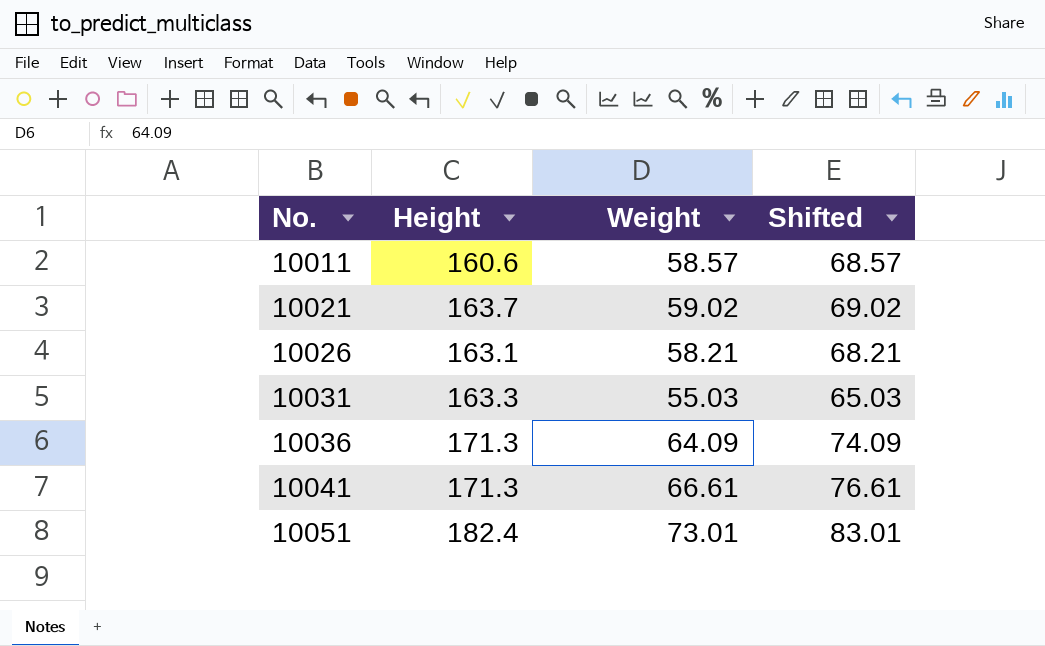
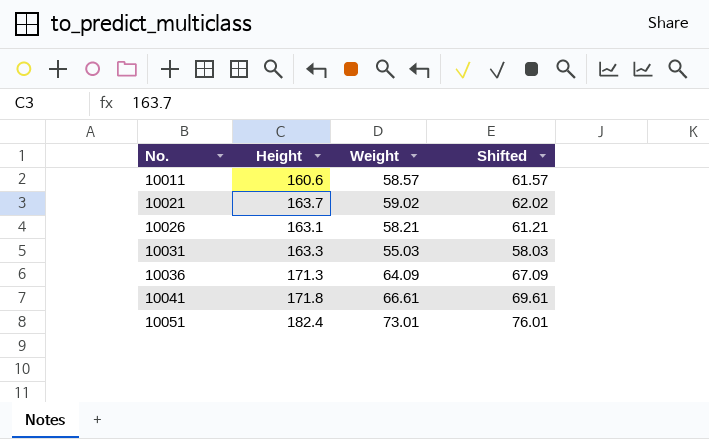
column Shifted | formula: [Weight] + 10 -> [Weight] + 3
10041 | Height: 171.3 -> 171.8

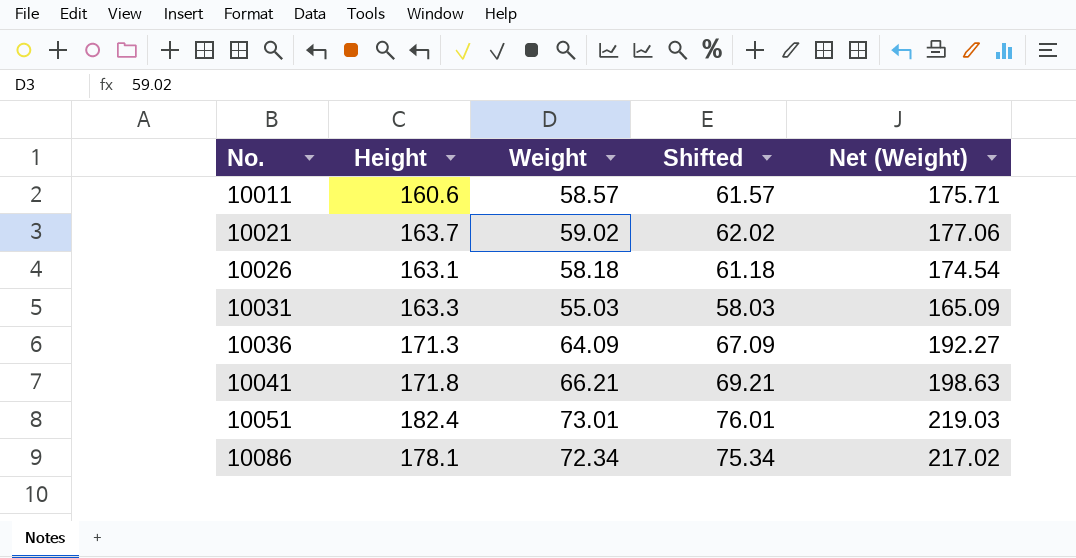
column Net (Weight) | formula: none -> [Weight] * 3
10026 | Weight: 58.21 -> 58.18
10026 | Shifted: 61.21 -> 61.18
10041 | Weight: 66.61 -> 66.21
10041 | Shifted: 69.61 -> 69.21
row 10086: none -> 178.1 | 72.34 | 75.34 | 217.02

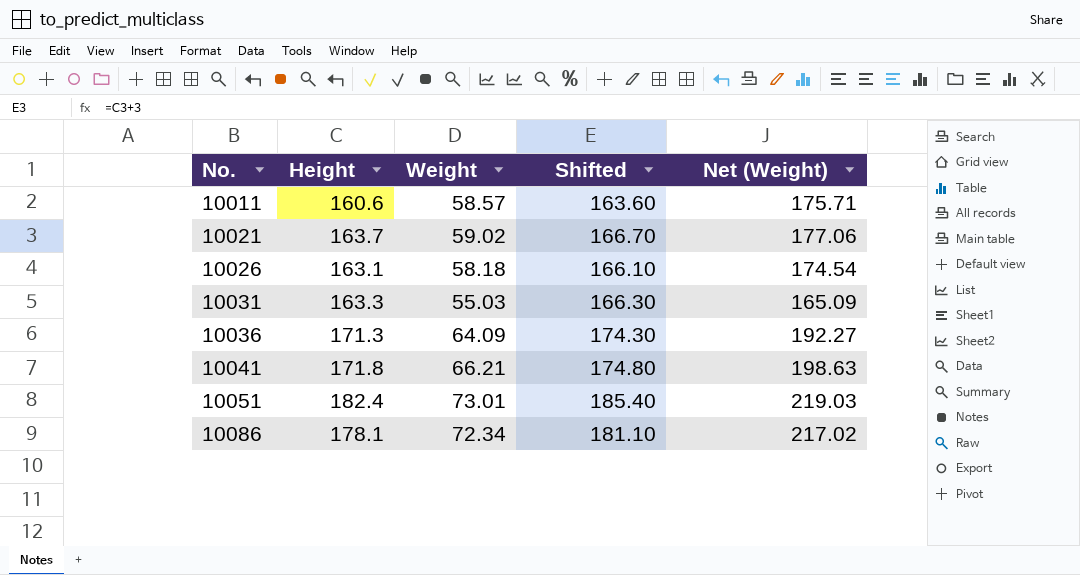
column Shifted | formula: [Weight] + 3 -> [Height] + 3

